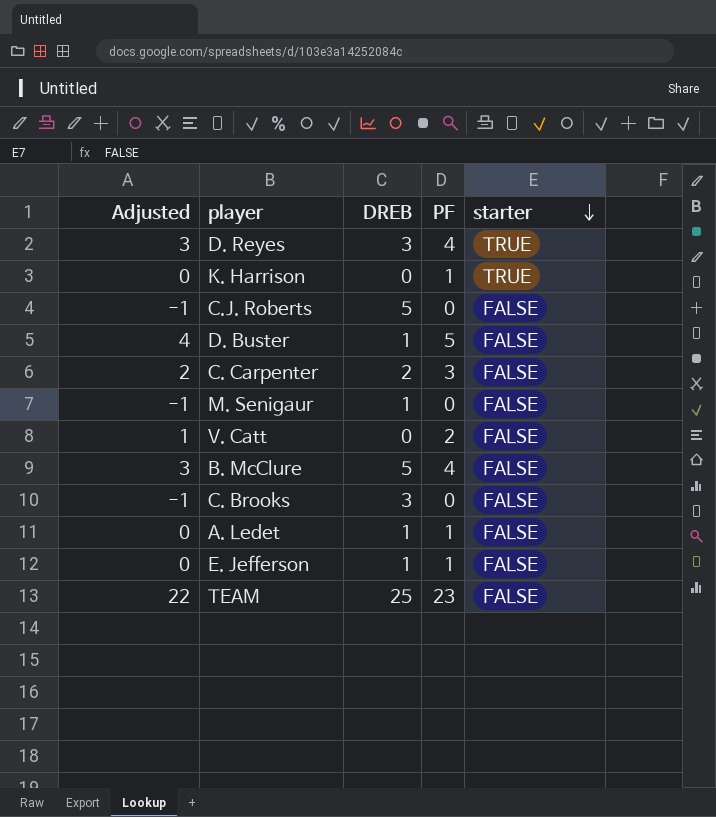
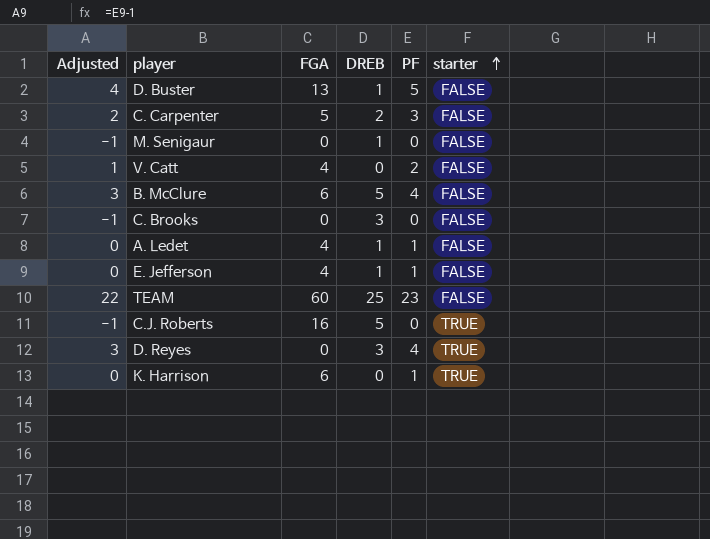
row order: starter descending -> starter ascending
column FGA | position: none -> 3
C.J. Roberts | starter: FALSE -> TRUE

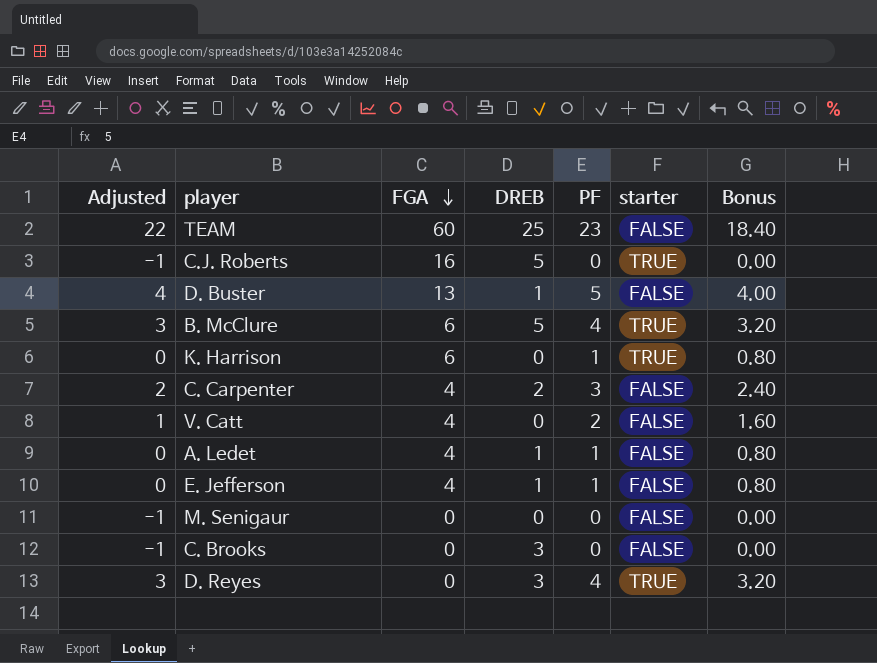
row order: starter ascending -> FGA descending
column Bonus | formula: none -> [PF] * 0.8
B. McClure | starter: FALSE -> TRUE
C. Carpenter | FGA: 5 -> 4
M. Senigaur | DREB: 1 -> 0

